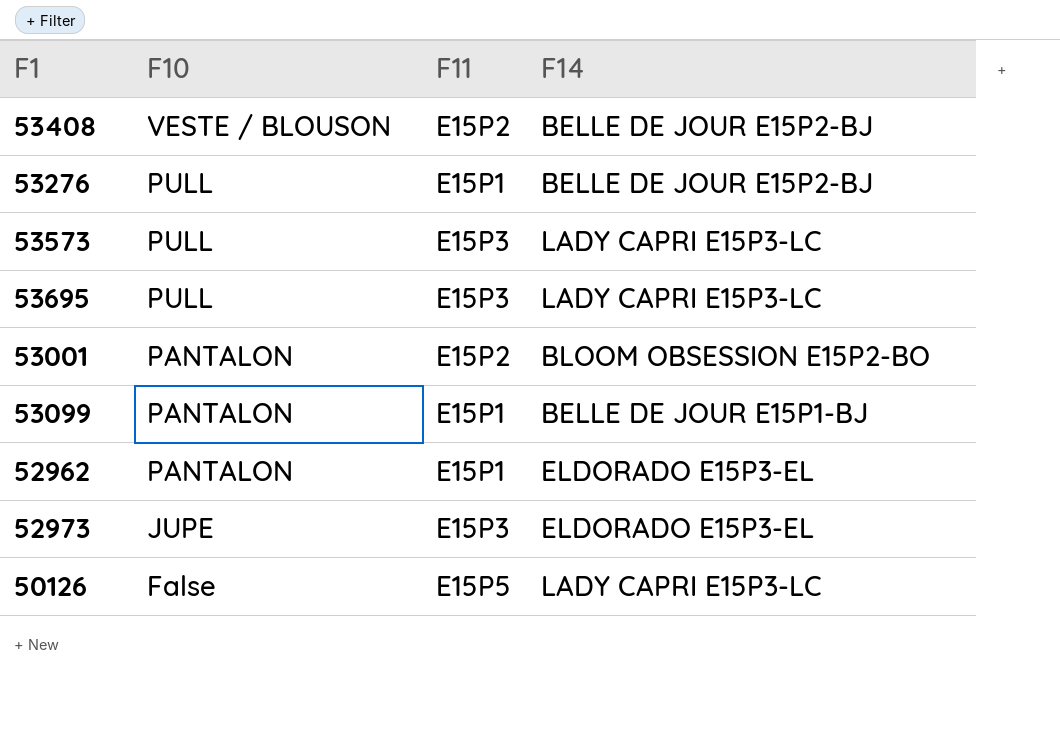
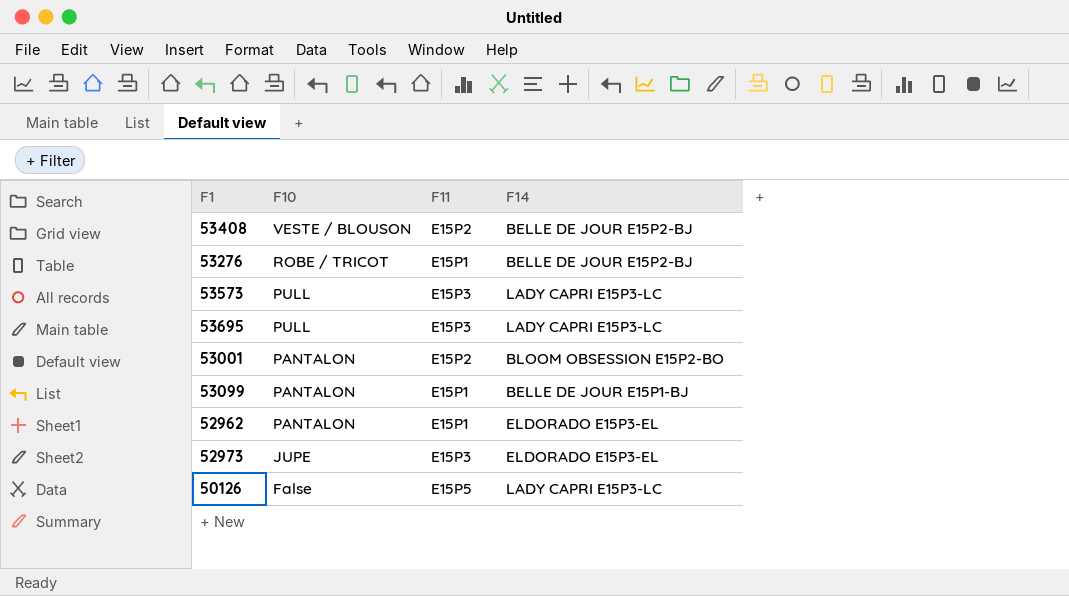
53276 | F10: PULL -> ROBE / TRICOT

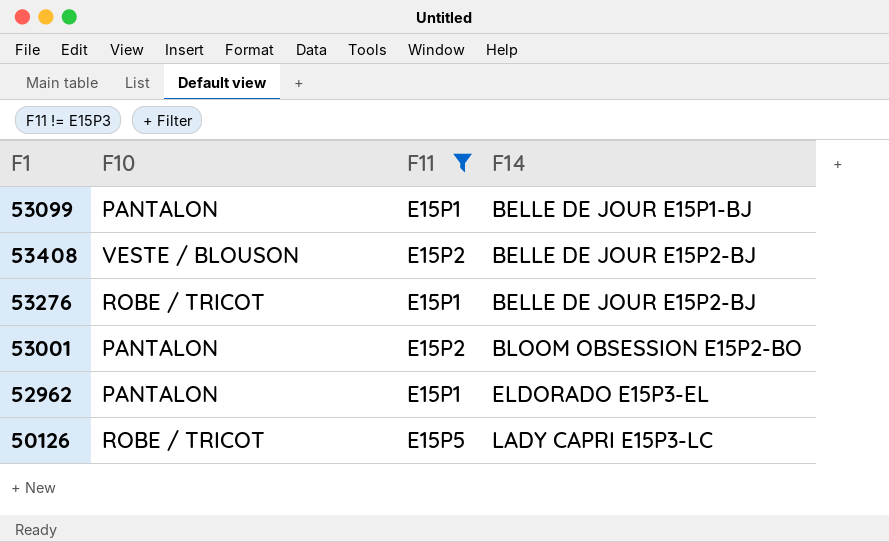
filter: none -> F11 != E15P3
row order: F10 descending -> F14 ascending
50126 | F10: False -> ROBE / TRICOT

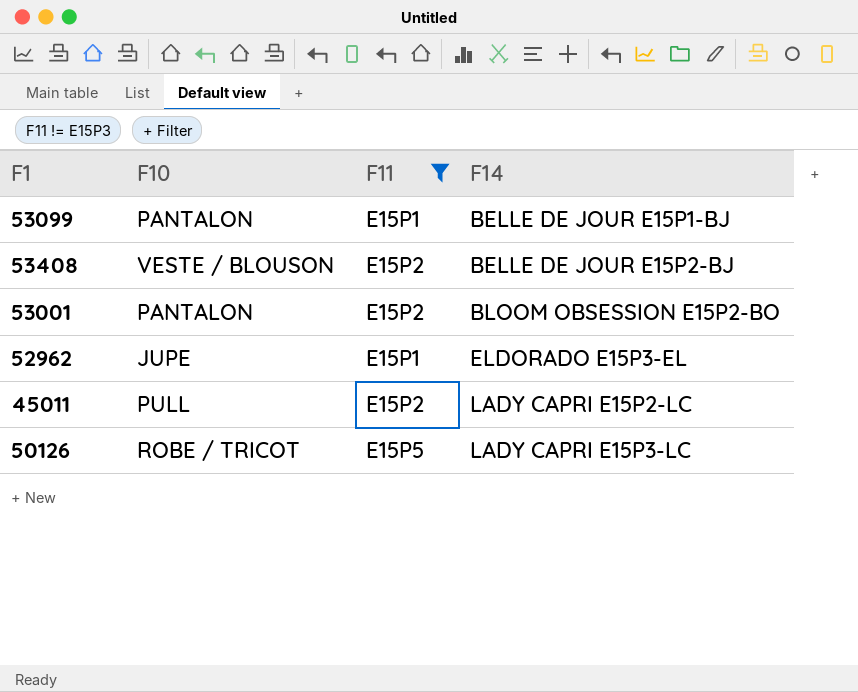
row 53276: ROBE / TRICOT | E15P1 | BELLE DE JOUR E15P2-BJ -> none
52962 | F10: PANTALON -> JUPE
row 45011: none -> PULL | E15P2 | LADY CAPRI E15P2-LC

